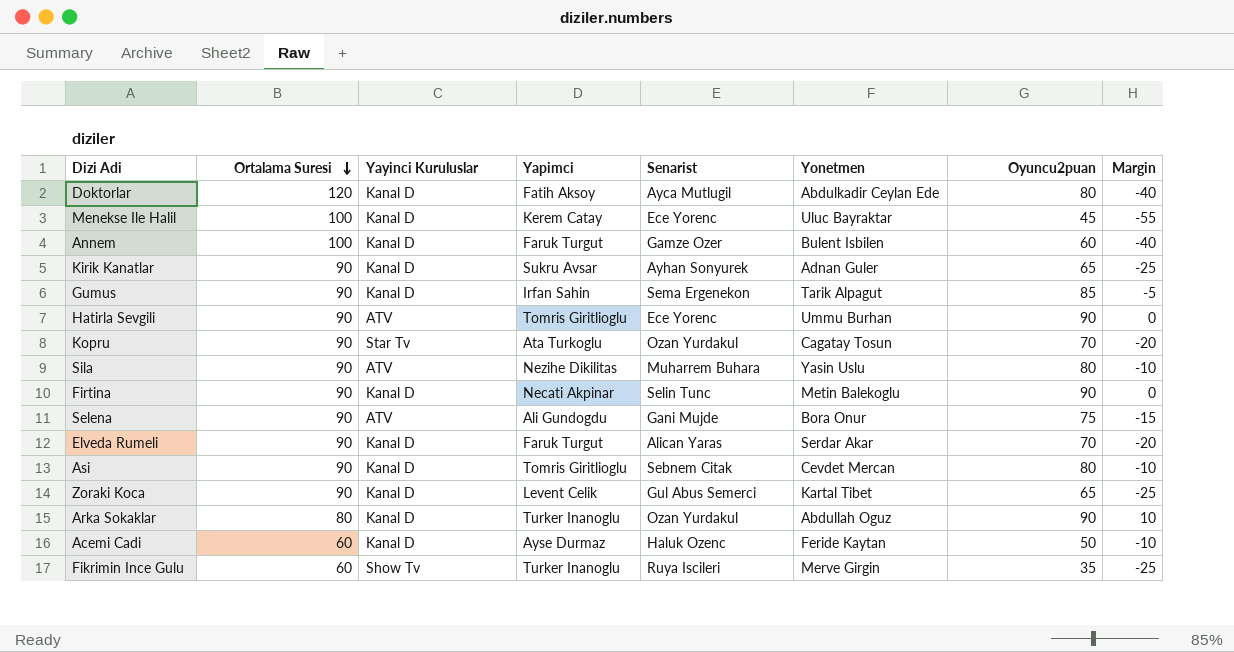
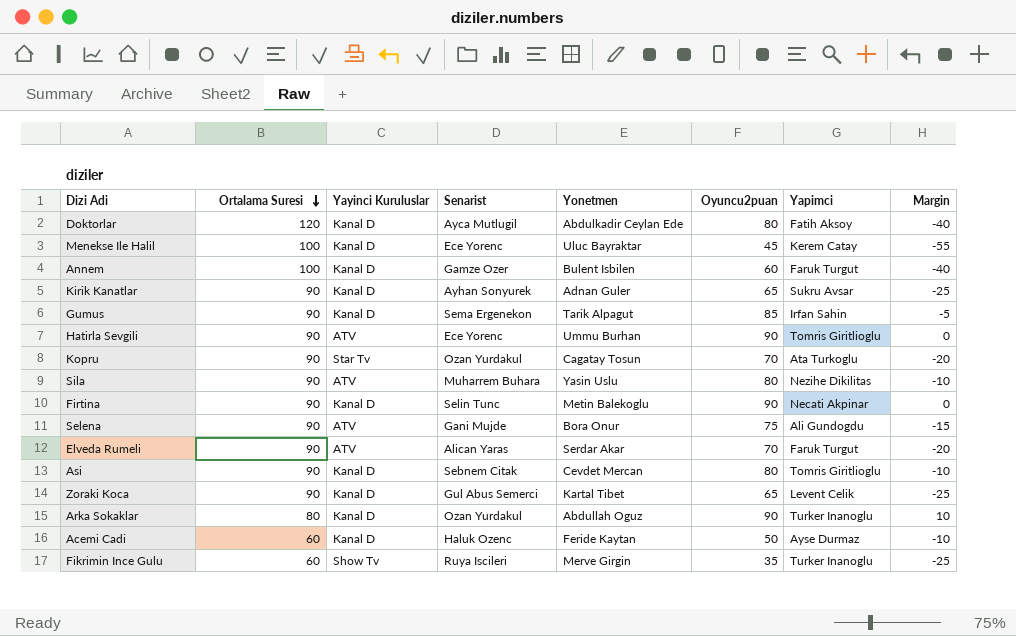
column Yapimci | position: 4 -> 7
Elveda Rumeli | Yayinci Kuruluslar: Kanal D -> ATV

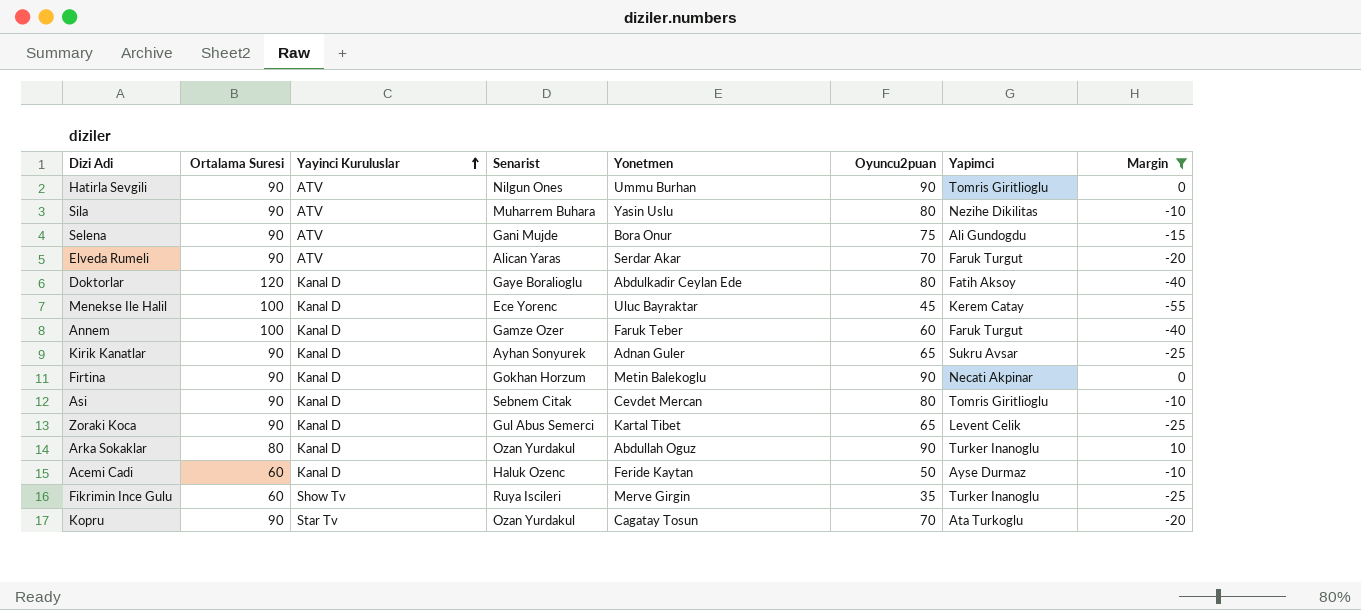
filter: none -> Margin != -5
row order: Ortalama Suresi descending -> Yayinci Kuruluslar ascending
Hatirla Sevgili | Senarist: Ece Yorenc -> Nilgun Ones
Doktorlar | Senarist: Ayca Mutlugil -> Gaye Boralioglu
Annem | Yonetmen: Bulent Isbilen -> Faruk Teber
Firtina | Senarist: Selin Tunc -> Gokhan Horzum

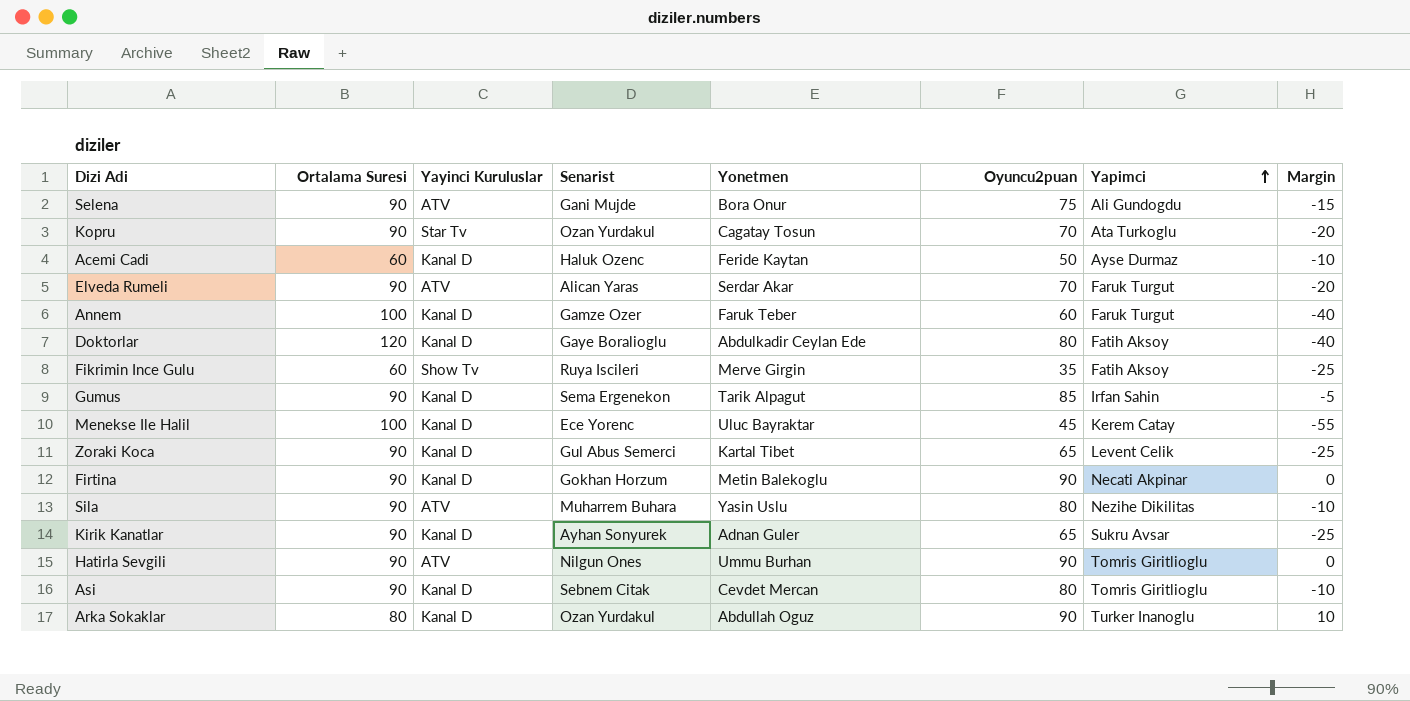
filter: Margin != -5 -> none
row order: Yayinci Kuruluslar ascending -> Yapimci ascending
Fikrimin Ince Gulu | Yapimci: Turker Inanoglu -> Fatih Aksoy

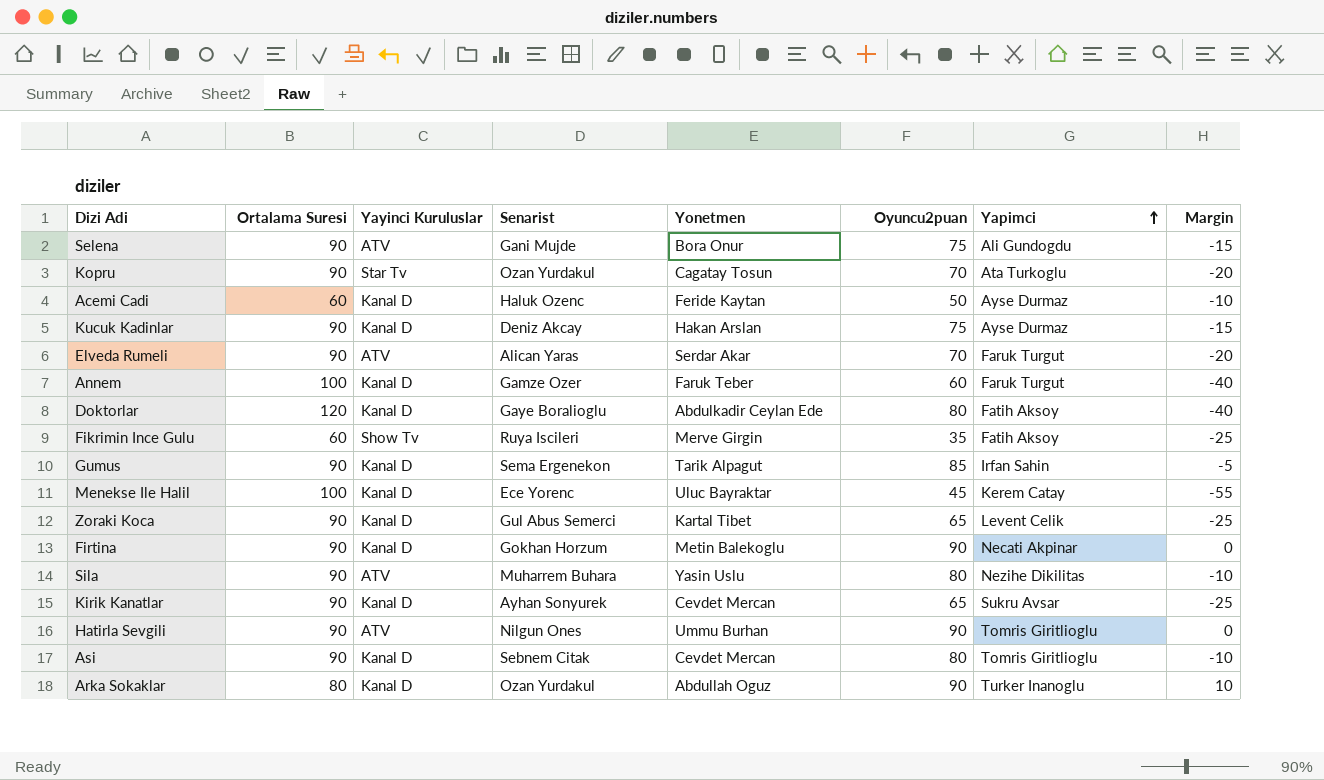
row Kucuk Kadinlar: none -> 90 | Kanal D | Deniz Akcay | Hakan Arslan | 75 | Ayse Durmaz | -15
Kirik Kanatlar | Yonetmen: Adnan Guler -> Cevdet Mercan

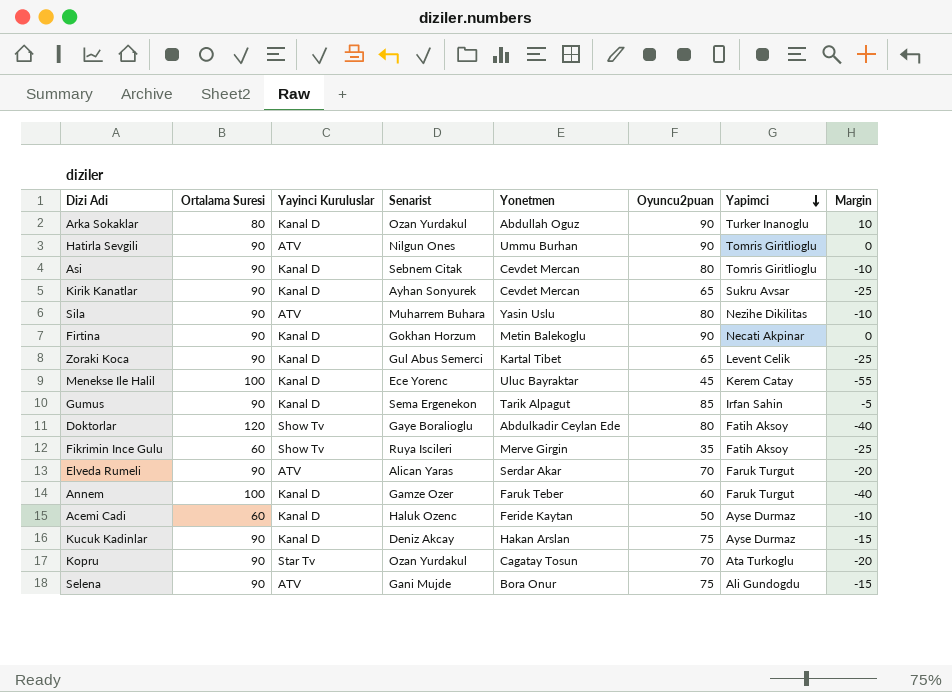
row order: Yapimci ascending -> Yapimci descending
Doktorlar | Yayinci Kuruluslar: Kanal D -> Show Tv

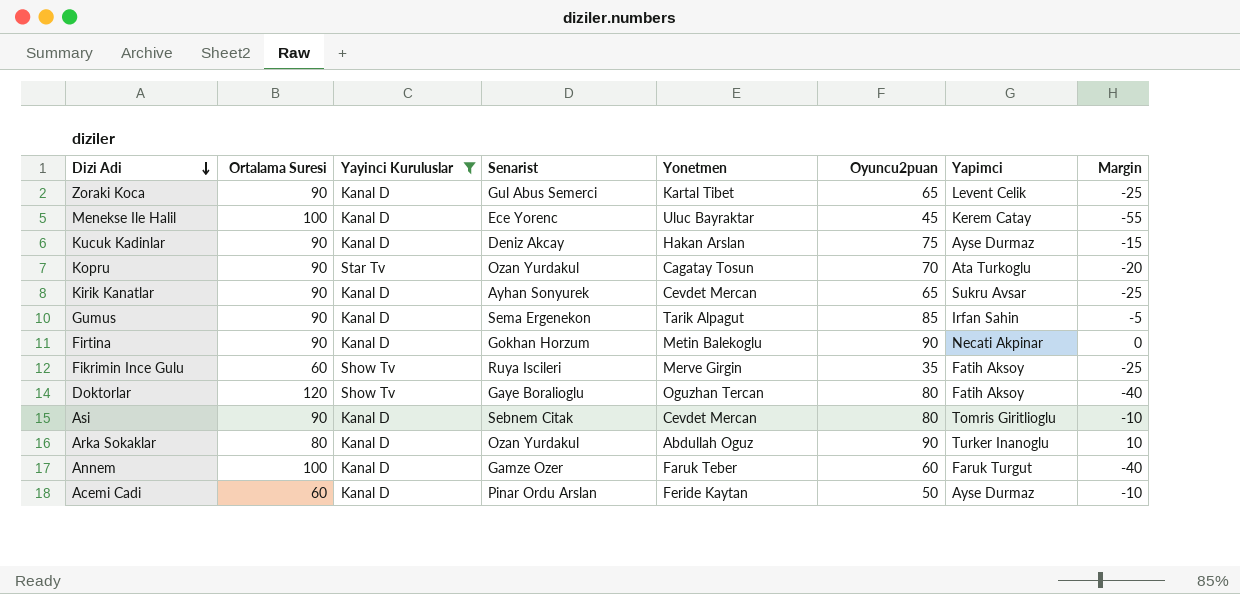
filter: none -> Yayinci Kuruluslar != ATV
row order: Yapimci descending -> Dizi Adi descending
Doktorlar | Yonetmen: Abdulkadir Ceylan Ede -> Oguzhan Tercan
Acemi Cadi | Senarist: Haluk Ozenc -> Pinar Ordu Arslan

